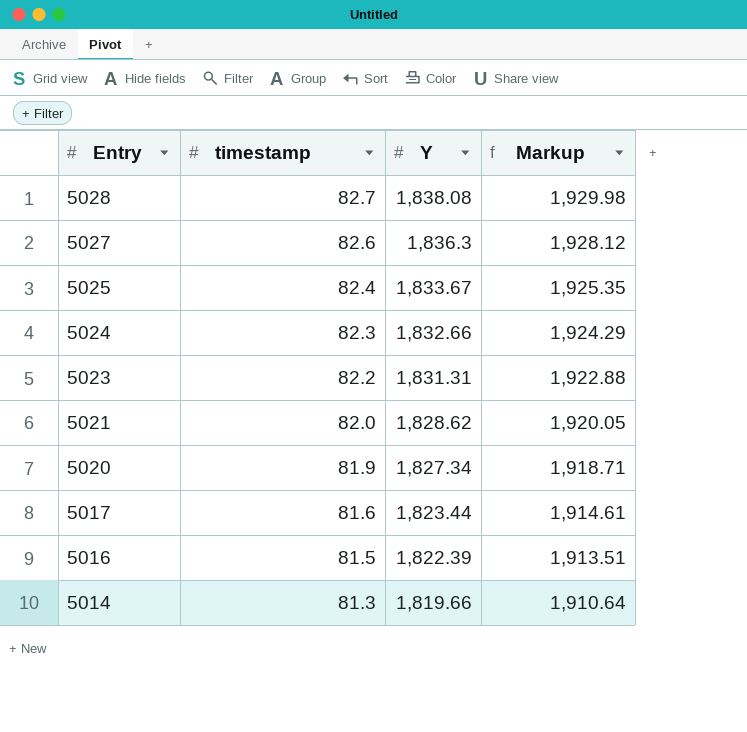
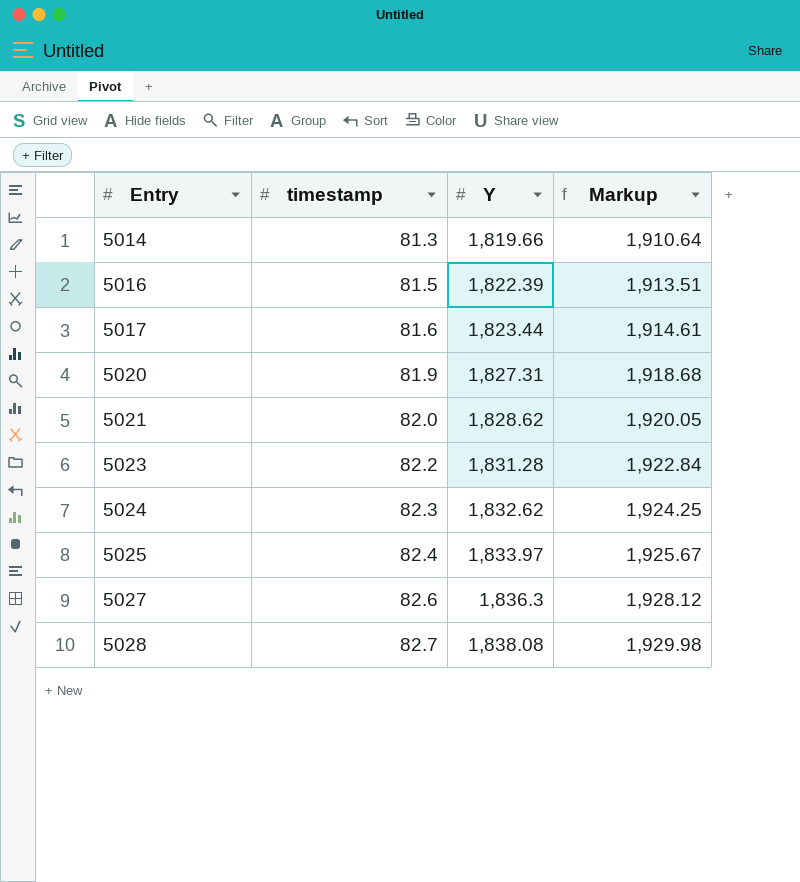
row order: Entry descending -> Entry ascending
5020 | Y: 1,827.34 -> 1,827.31
5020 | Markup: 1,918.71 -> 1,918.68
5023 | Y: 1,831.31 -> 1,831.28
5023 | Markup: 1,922.88 -> 1,922.84
5024 | Y: 1,832.66 -> 1,832.62
5024 | Markup: 1,924.29 -> 1,924.25
5025 | Y: 1,833.67 -> 1,833.97
5025 | Markup: 1,925.35 -> 1,925.67

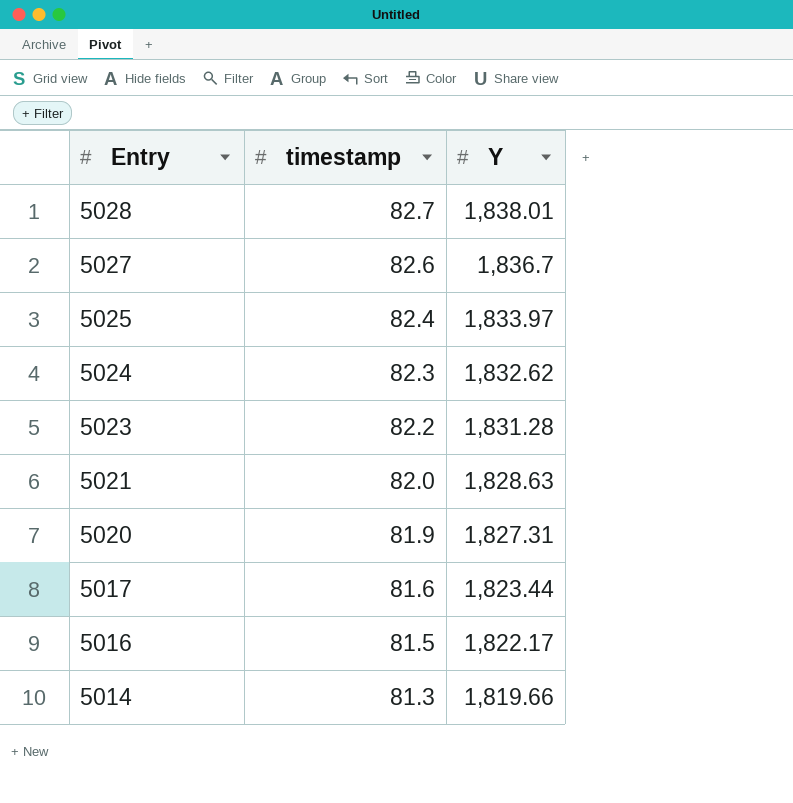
row order: Entry ascending -> Entry descending
column Markup | formula: [Y] * 1.05 -> none
5028 | Y: 1,838.08 -> 1,838.01
5027 | Y: 1,836.3 -> 1,836.7
5021 | Y: 1,828.62 -> 1,828.63
5016 | Y: 1,822.39 -> 1,822.17

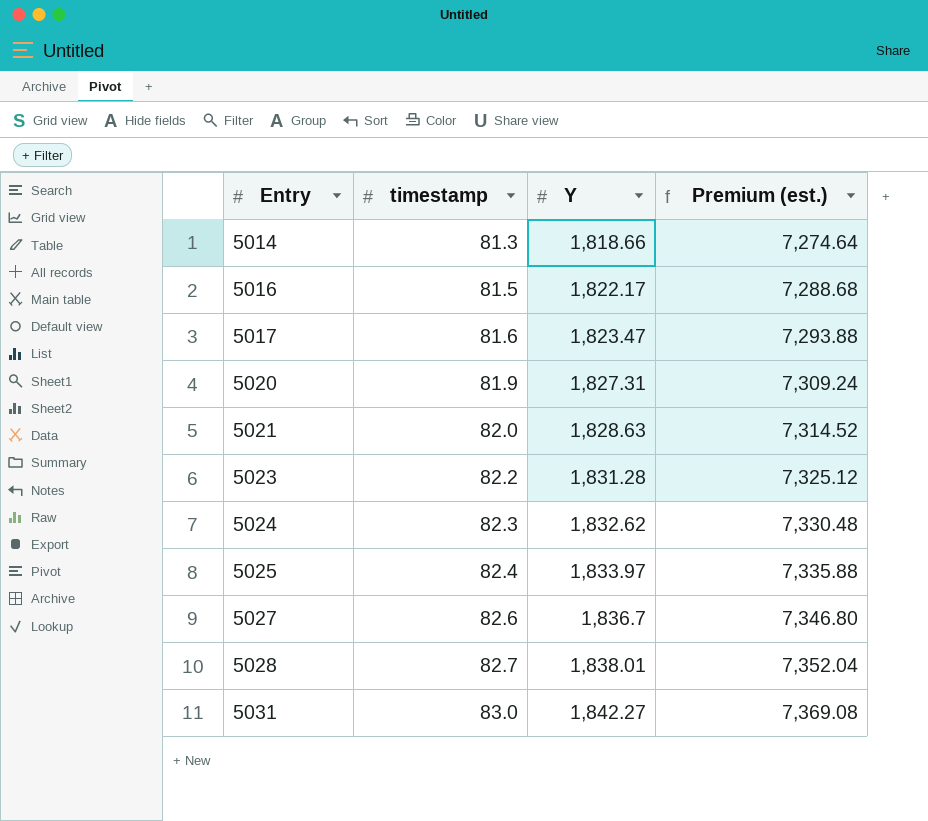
row order: Entry descending -> Entry ascending
column Premium (est.) | formula: none -> [Y] * 4
5014 | Y: 1,819.66 -> 1,818.66
5017 | Y: 1,823.44 -> 1,823.47
row 5031: none -> 83.0 | 1,842.27 | 7,369.08

